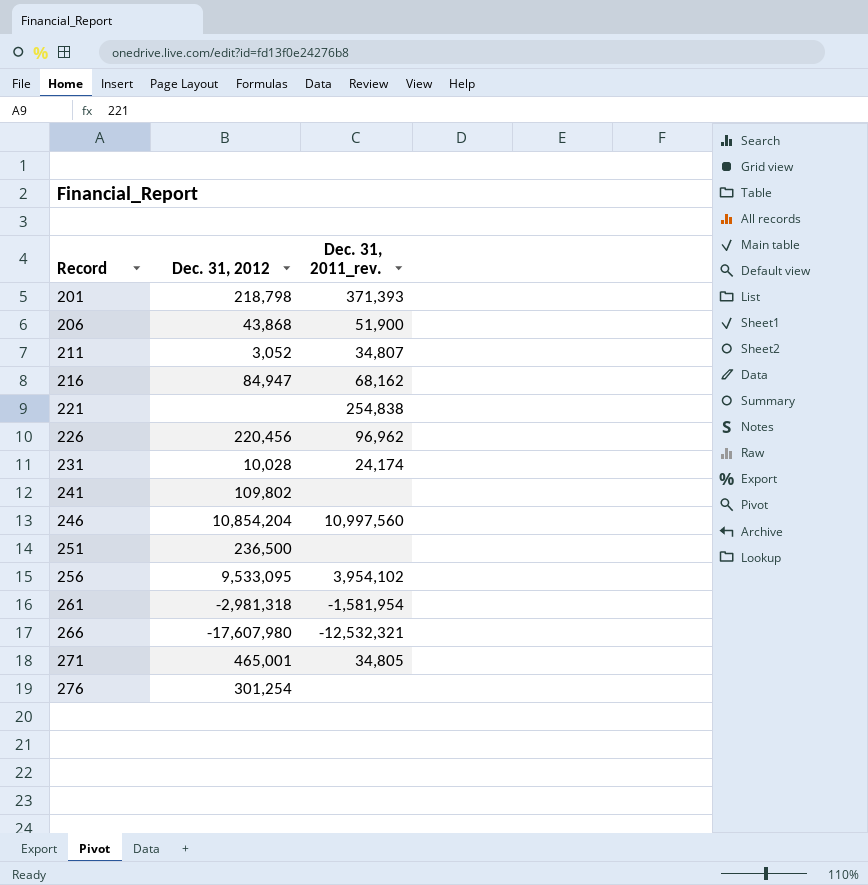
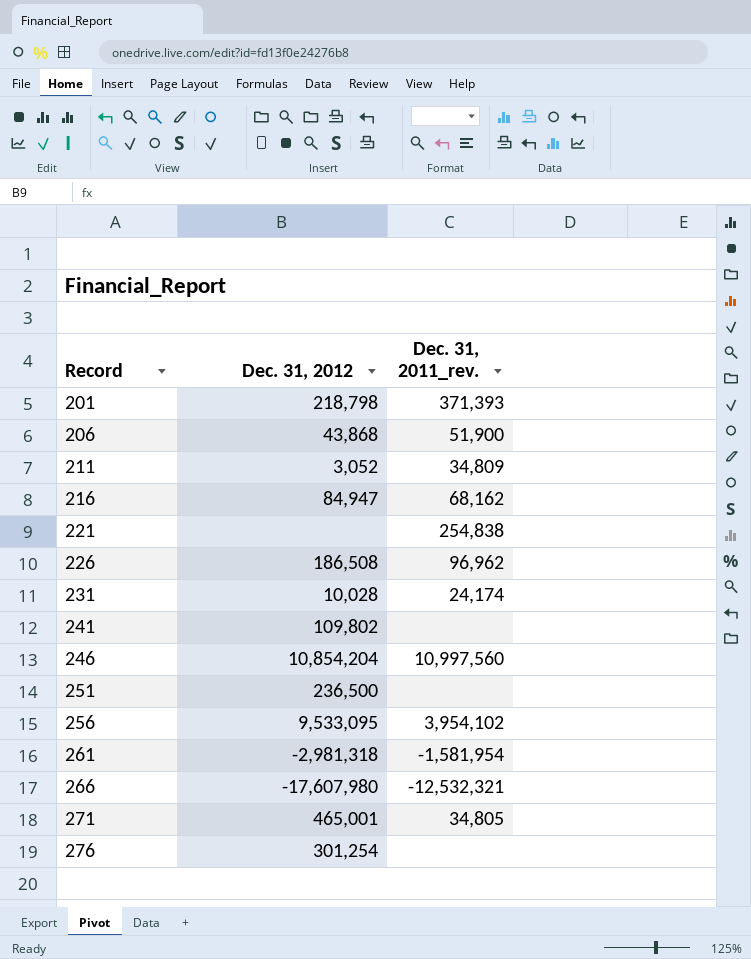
211 | Dec. 31, 2011_rev.: 34,807 -> 34,809
226 | Dec. 31, 2012: 220,456 -> 186,508

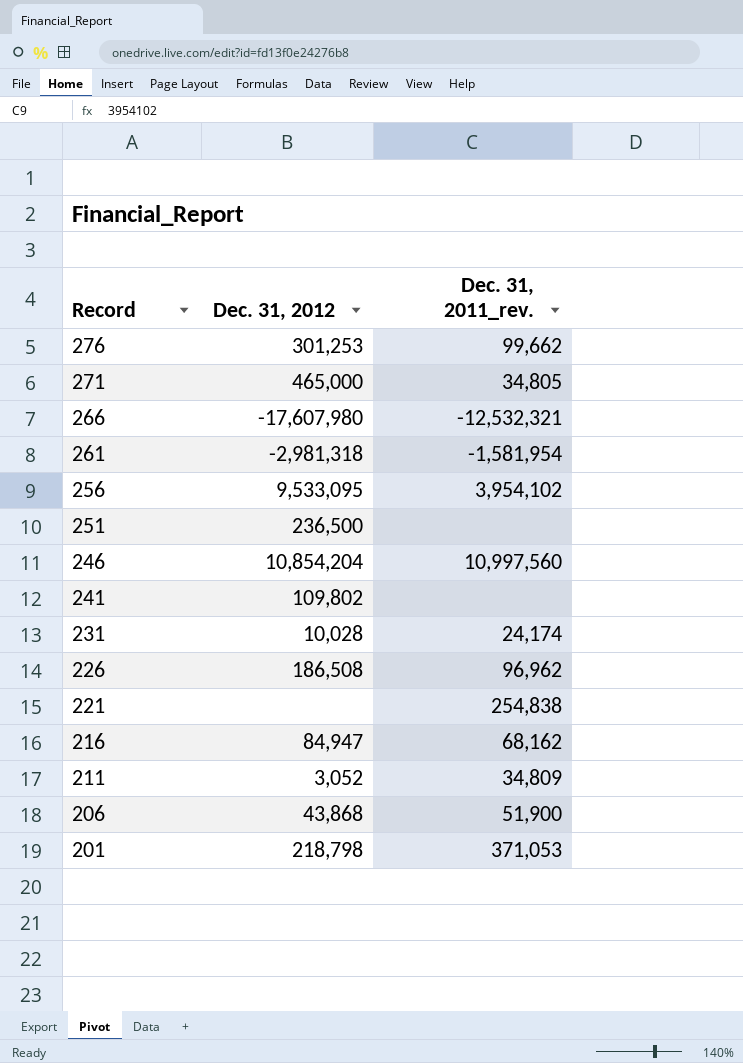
row order: Record ascending -> Record descending
276 | Dec. 31, 2012: 301,254 -> 301,253
276 | Dec. 31, 2011_rev.: none -> 99,662
271 | Dec. 31, 2012: 465,001 -> 465,000
201 | Dec. 31, 2011_rev.: 371,393 -> 371,053

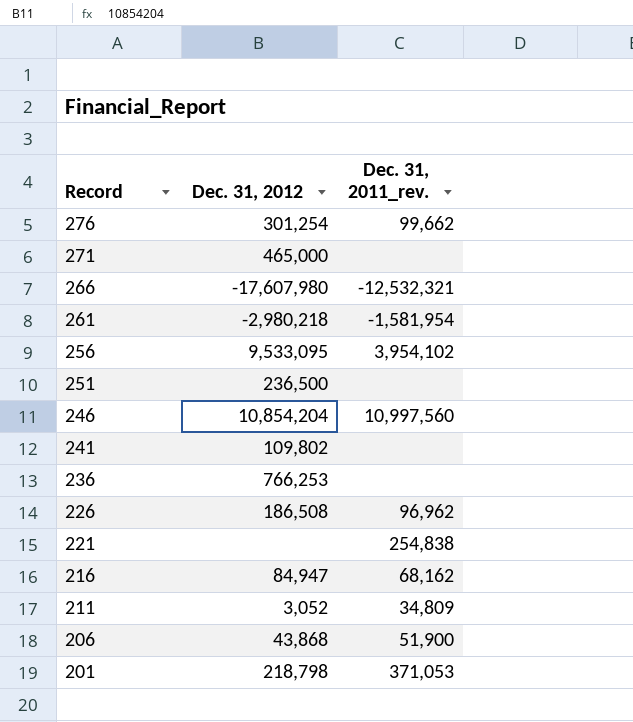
row 231: 10,028 | 24,174 -> none
276 | Dec. 31, 2012: 301,253 -> 301,254
271 | Dec. 31, 2011_rev.: 34,805 -> none
261 | Dec. 31, 2012: -2,981,318 -> -2,980,218
row 236: none -> 766,253 | none

